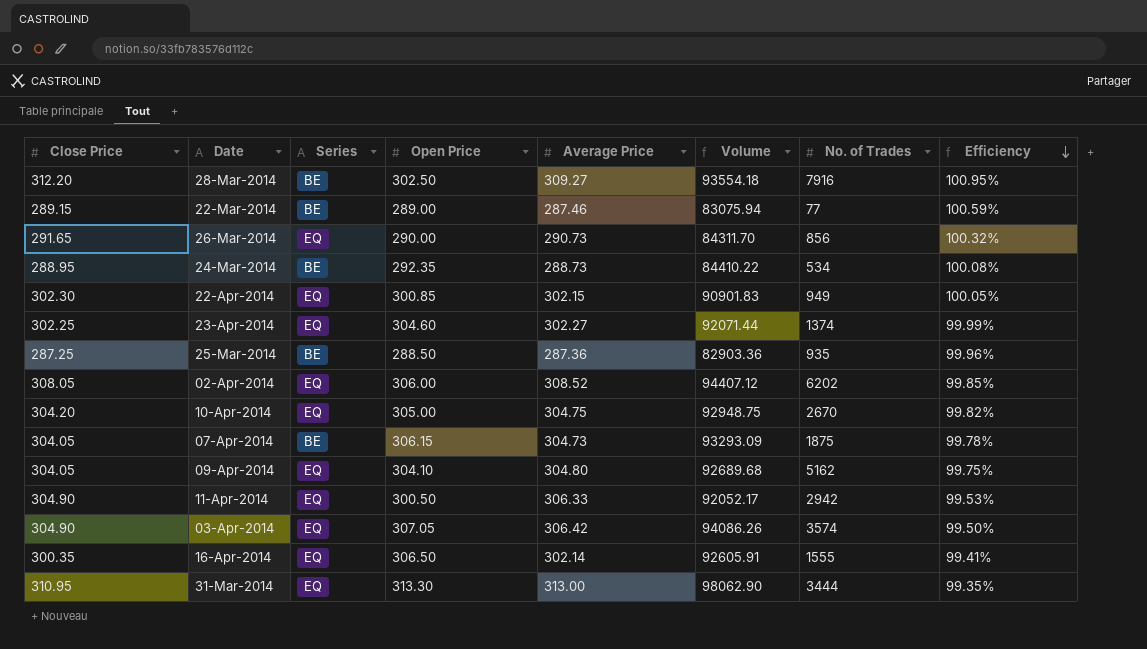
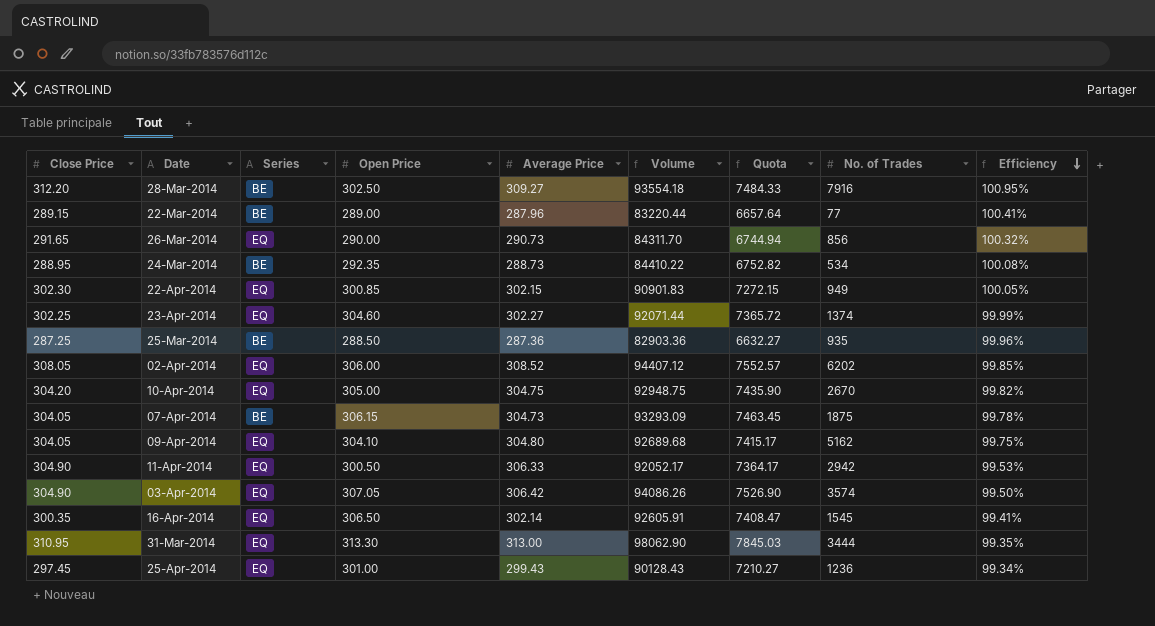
column Quota | formula: none -> [Volume] * 0.08
22-Mar-2014 | Average Price: 287.46 -> 287.96
22-Mar-2014 | Volume: 83075.94 -> 83220.44
22-Mar-2014 | Efficiency: 100.59% -> 100.41%
16-Apr-2014 | No. of Trades: 1555 -> 1545
row 25-Apr-2014: none -> 297.45 | EQ | 301.00 | 299.43 | 90128.43 | 7210.27 | 1236 | 99.34%

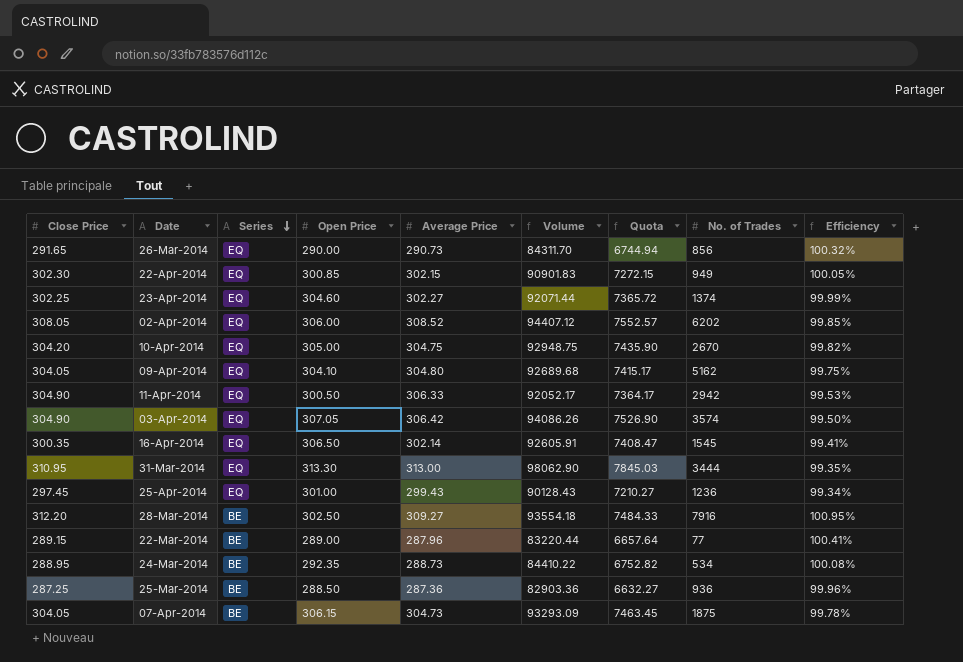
row order: Efficiency descending -> Series descending
25-Mar-2014 | No. of Trades: 935 -> 936

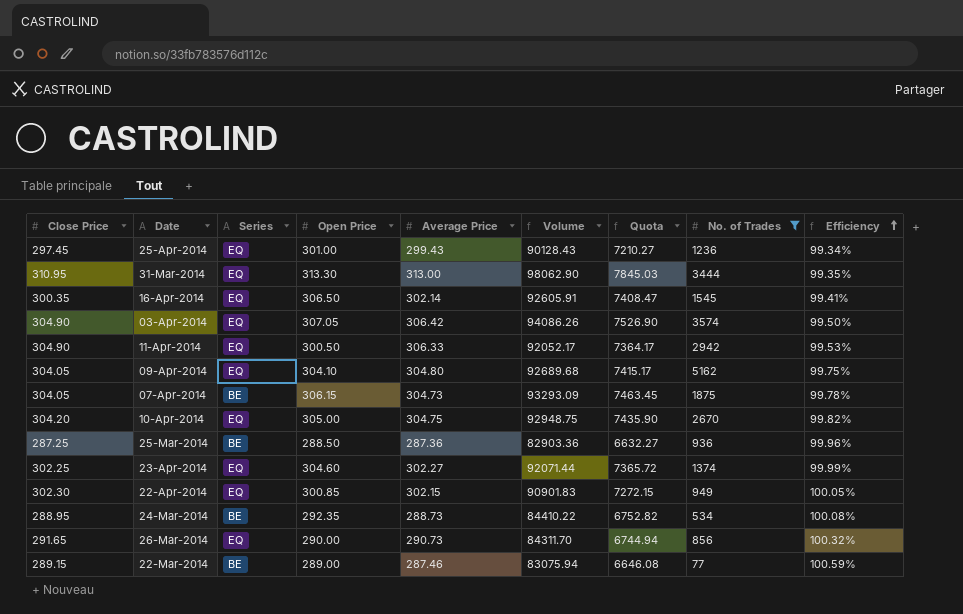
filter: none -> No. of Trades <= 5162
row order: Series descending -> Efficiency ascending
22-Mar-2014 | Average Price: 287.96 -> 287.46
22-Mar-2014 | Volume: 83220.44 -> 83075.94
22-Mar-2014 | Quota: 6657.64 -> 6646.08
22-Mar-2014 | Efficiency: 100.41% -> 100.59%

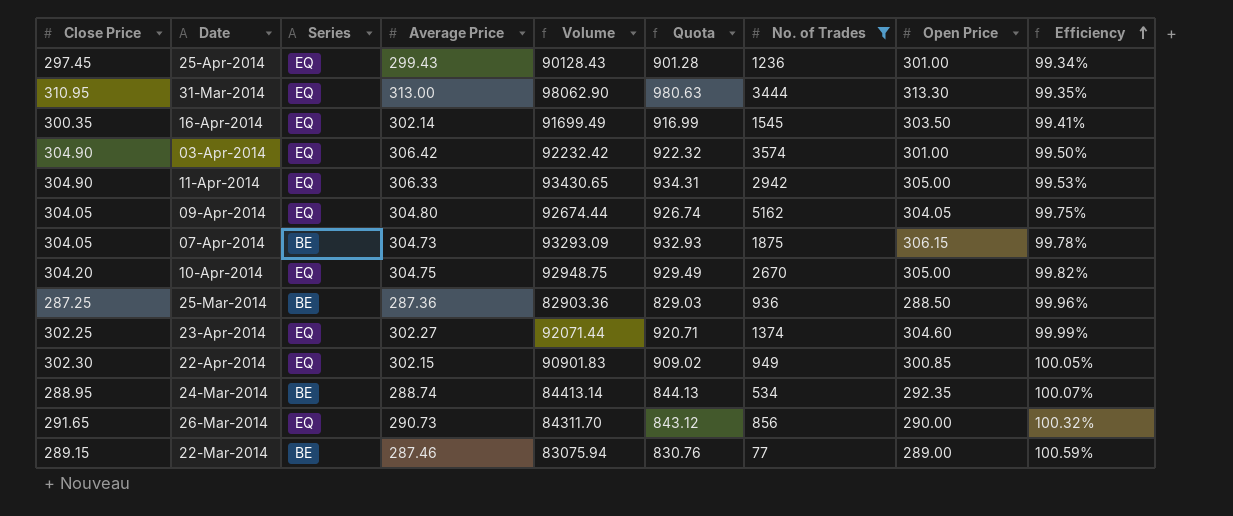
column Quota | formula: [Volume] * 0.08 -> [Volume] * 0.01
column Open Price | position: 4 -> 8
16-Apr-2014 | Volume: 92605.91 -> 91699.49
16-Apr-2014 | Open Price: 306.50 -> 303.50
03-Apr-2014 | Volume: 94086.26 -> 92232.42
03-Apr-2014 | Open Price: 307.05 -> 301.00
11-Apr-2014 | Volume: 92052.17 -> 93430.65
11-Apr-2014 | Open Price: 300.50 -> 305.00
09-Apr-2014 | Volume: 92689.68 -> 92674.44
09-Apr-2014 | Open Price: 304.10 -> 304.05
24-Mar-2014 | Average Price: 288.73 -> 288.74
24-Mar-2014 | Volume: 84410.22 -> 84413.14
24-Mar-2014 | Efficiency: 100.08% -> 100.07%

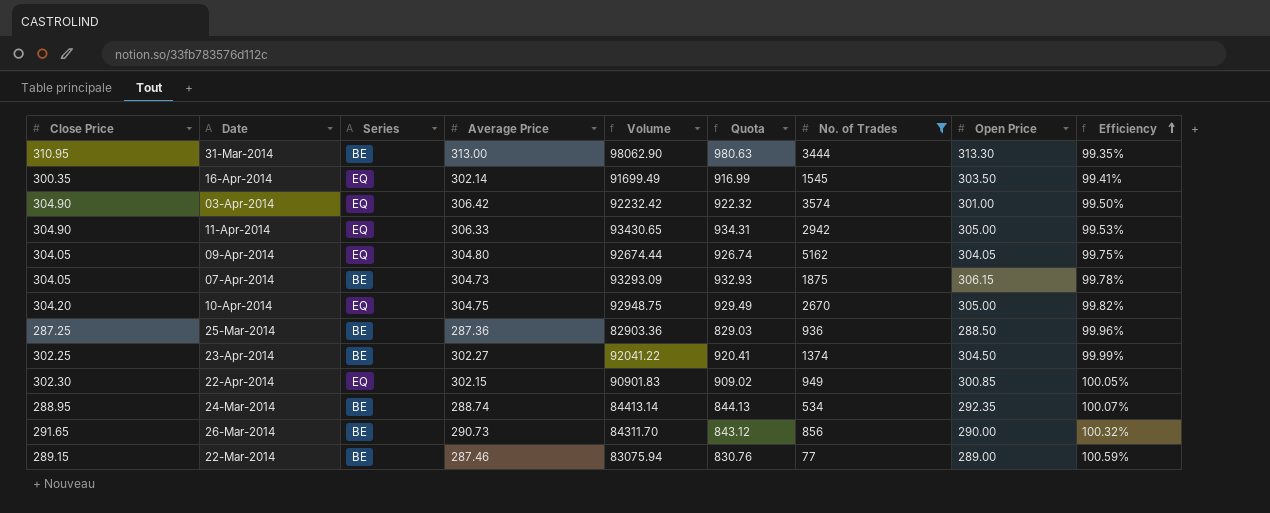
row 25-Apr-2014: 297.45 | EQ | 299.43 | 90128.43 | 901.28 | 1236 | 301.00 | 99.34% -> none
31-Mar-2014 | Series: EQ -> BE
23-Apr-2014 | Series: EQ -> BE
23-Apr-2014 | Volume: 92071.44 -> 92041.22
23-Apr-2014 | Quota: 920.71 -> 920.41
23-Apr-2014 | Open Price: 304.60 -> 304.50
26-Mar-2014 | Series: EQ -> BE

